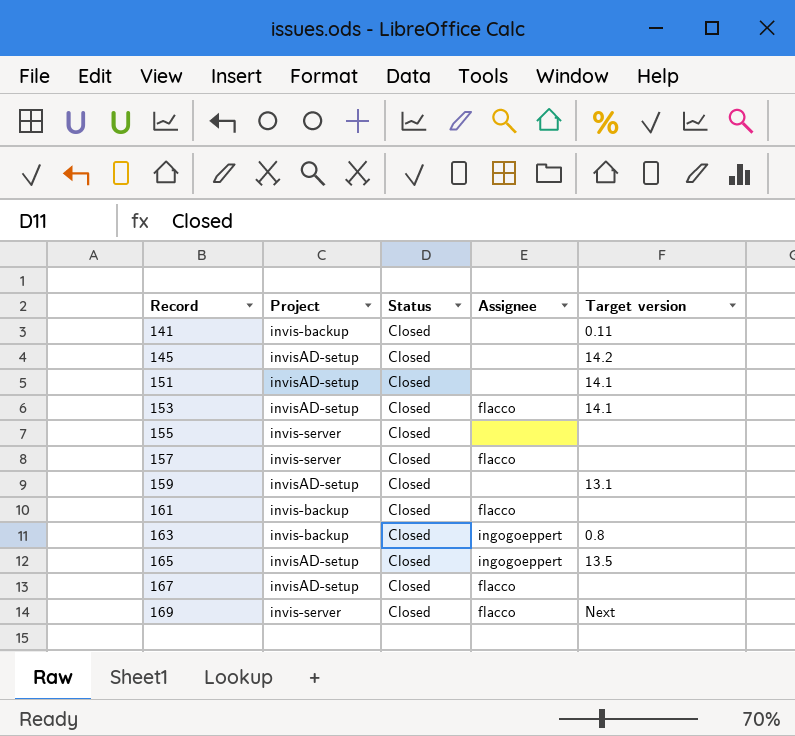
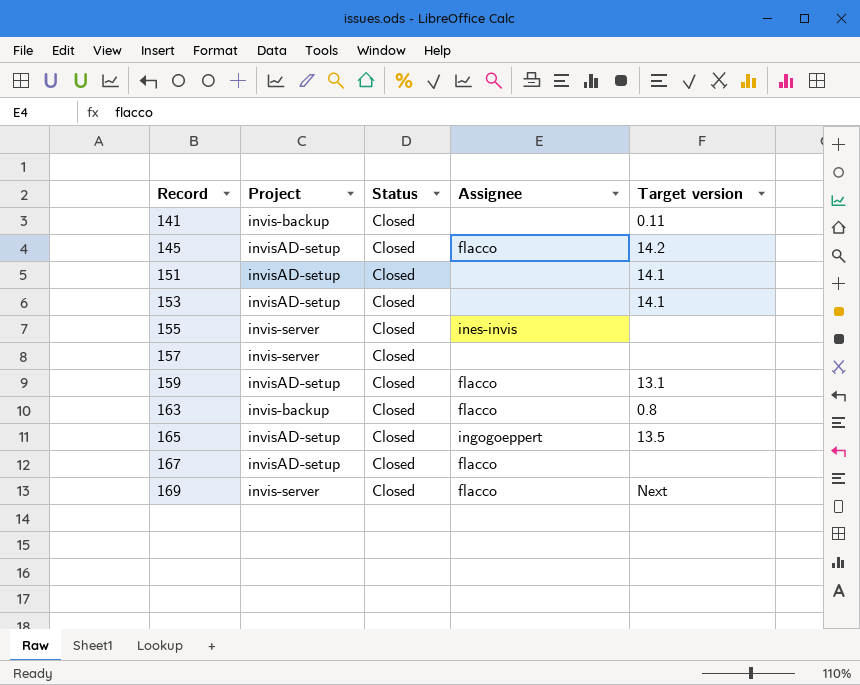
row 161: invis-backup | Closed | flacco | none -> none
145 | Assignee: none -> flacco
153 | Assignee: flacco -> none
155 | Assignee: none -> ines-invis
157 | Assignee: flacco -> none
159 | Assignee: none -> flacco
163 | Assignee: ingogoeppert -> flacco

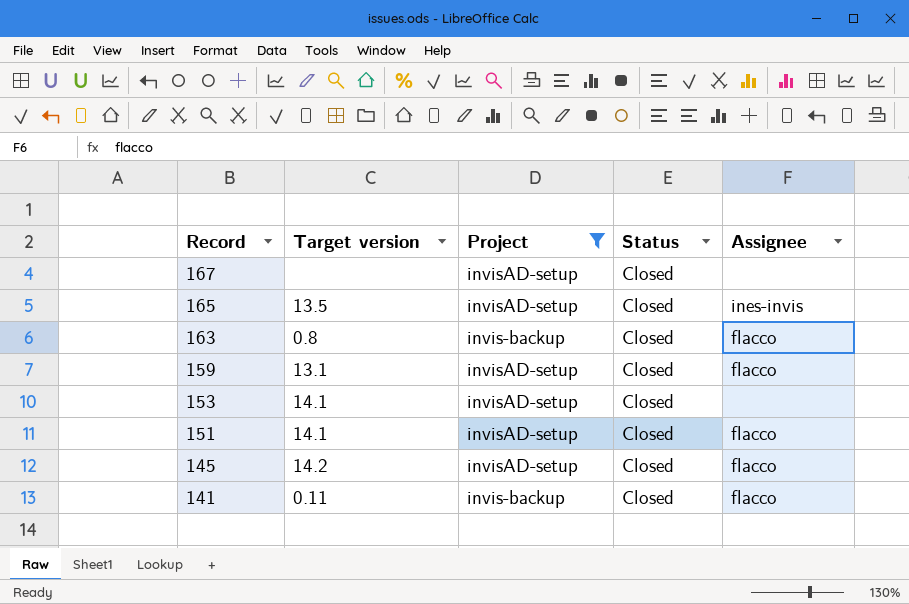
filter: none -> Project != invis-server
row order: Record ascending -> Record descending
column Target version | position: 5 -> 2
167 | Assignee: flacco -> none
165 | Assignee: ingogoeppert -> ines-invis
151 | Assignee: none -> flacco
141 | Assignee: none -> flacco

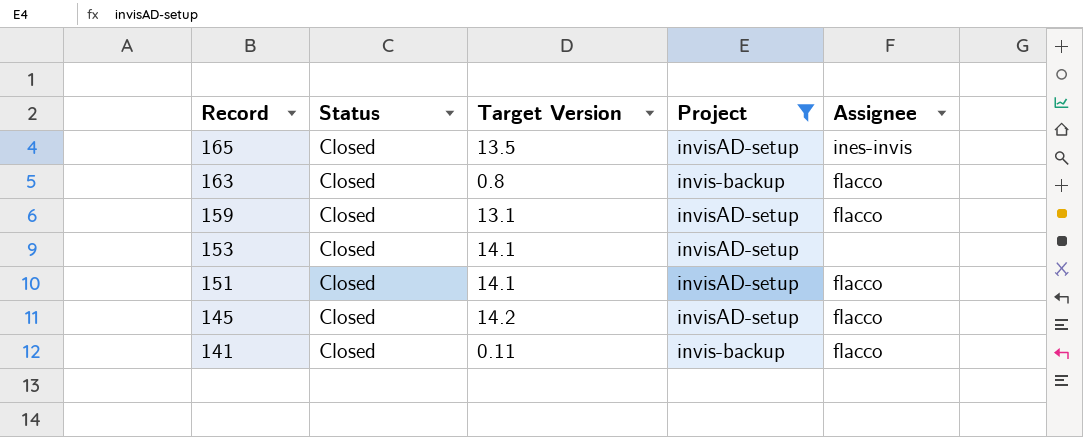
column Status | position: 4 -> 2
column name: Target version -> Target Version
row 167: none | invisAD-setup | Closed | none -> none

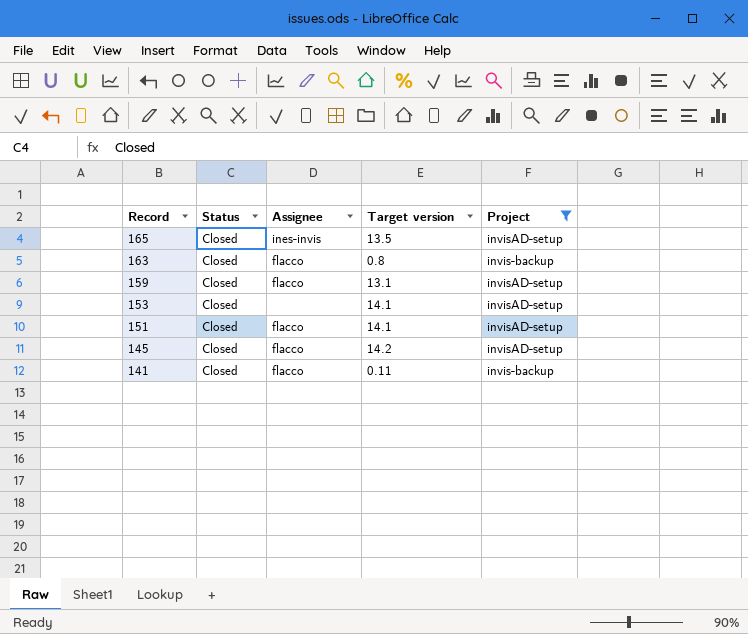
column Assignee | position: 5 -> 3
column name: Target Version -> Target version

